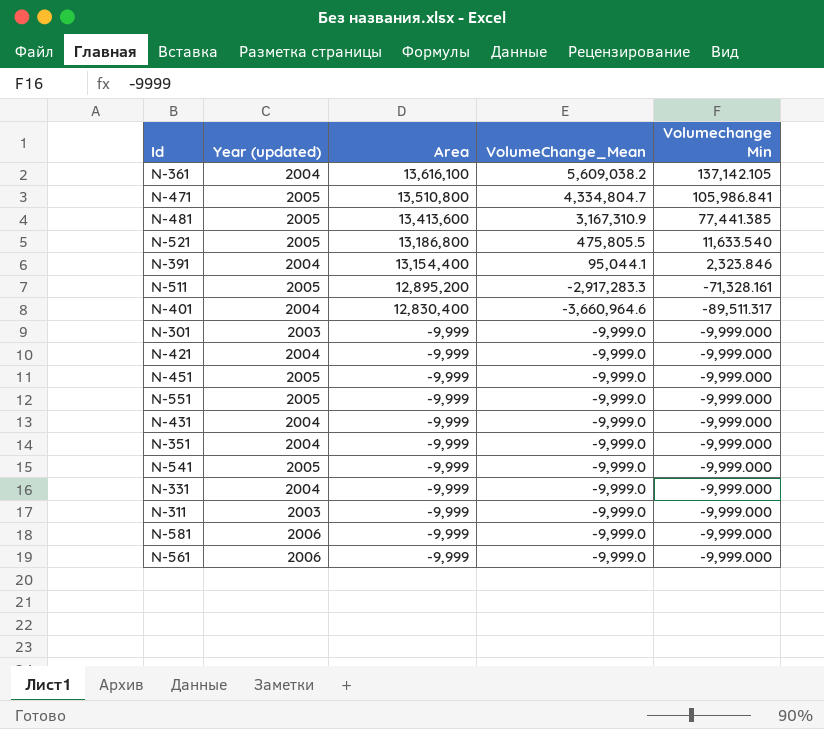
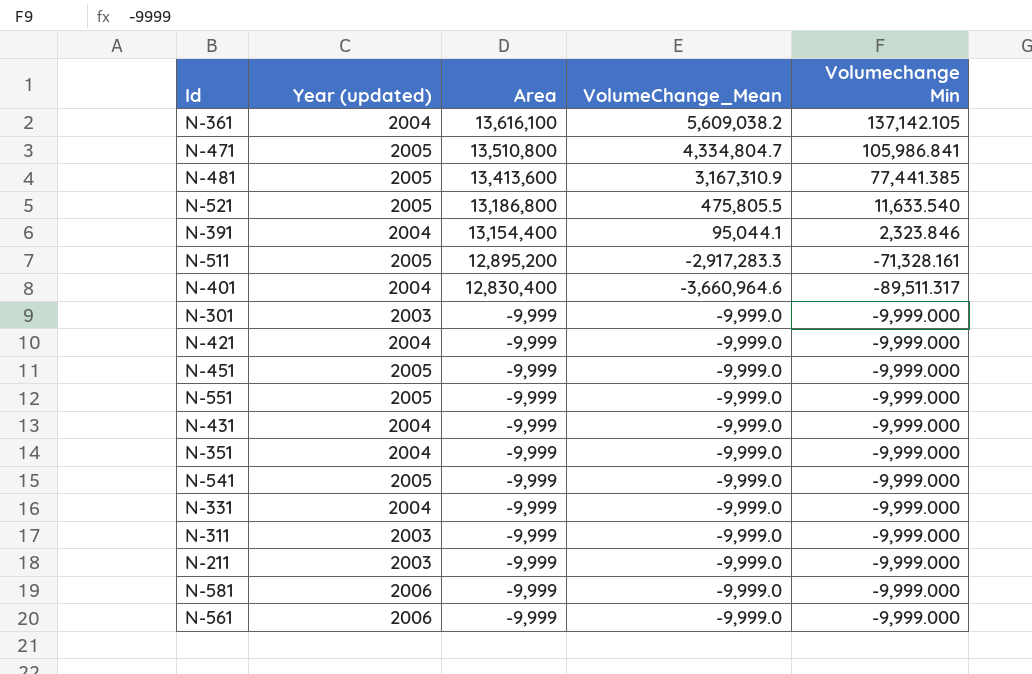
row N-211: none -> 2003 | -9,999 | -9,999.0 | -9,999.000

